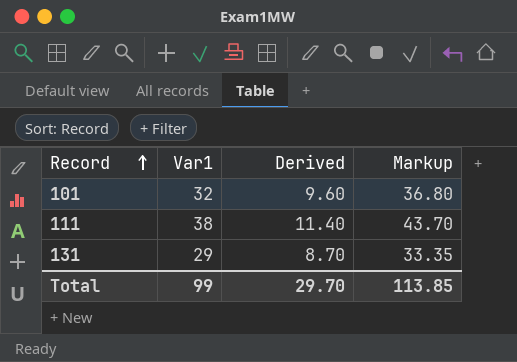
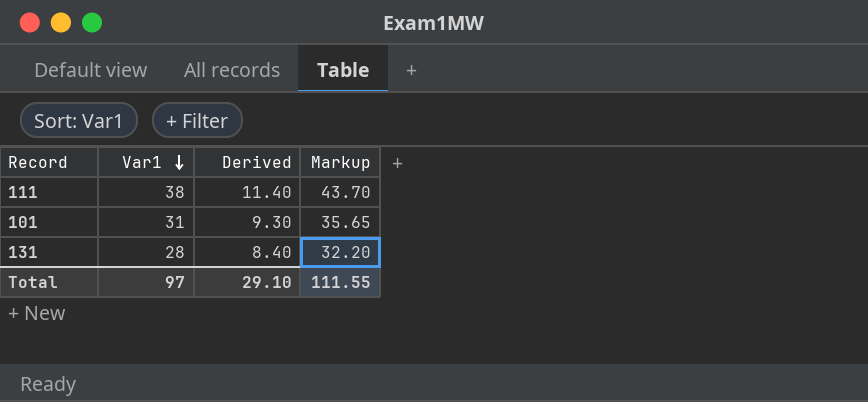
row order: Record ascending -> Var1 descending
101 | Var1: 32 -> 31
101 | Derived: 9.60 -> 9.30
101 | Markup: 36.80 -> 35.65
131 | Var1: 29 -> 28
131 | Derived: 8.70 -> 8.40
131 | Markup: 33.35 -> 32.20
Total | Var1: 99 -> 97
Total | Derived: 29.70 -> 29.10
Total | Markup: 113.85 -> 111.55

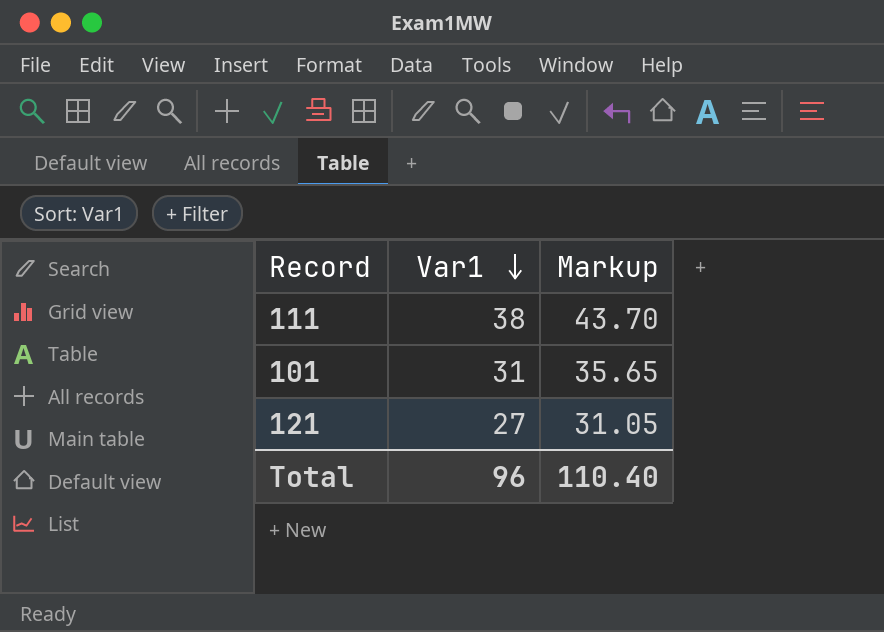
column Derived | formula: [Var1] * 0.3 -> none
row 131: 28 | 8.40 | 32.20 -> none
row 121: none -> 27 | 31.05
Total | Var1: 97 -> 96
Total | Markup: 111.55 -> 110.40

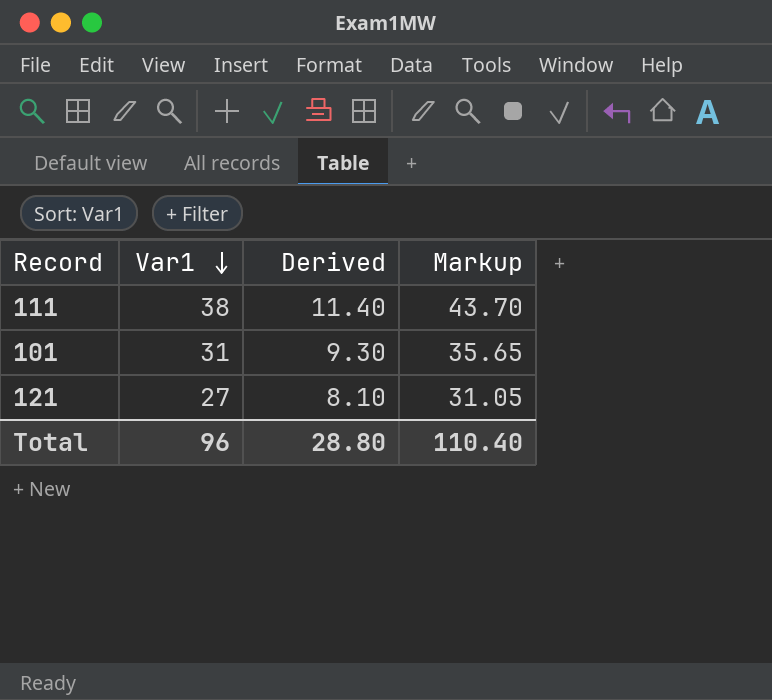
column Derived | formula: none -> [Var1] * 0.3

